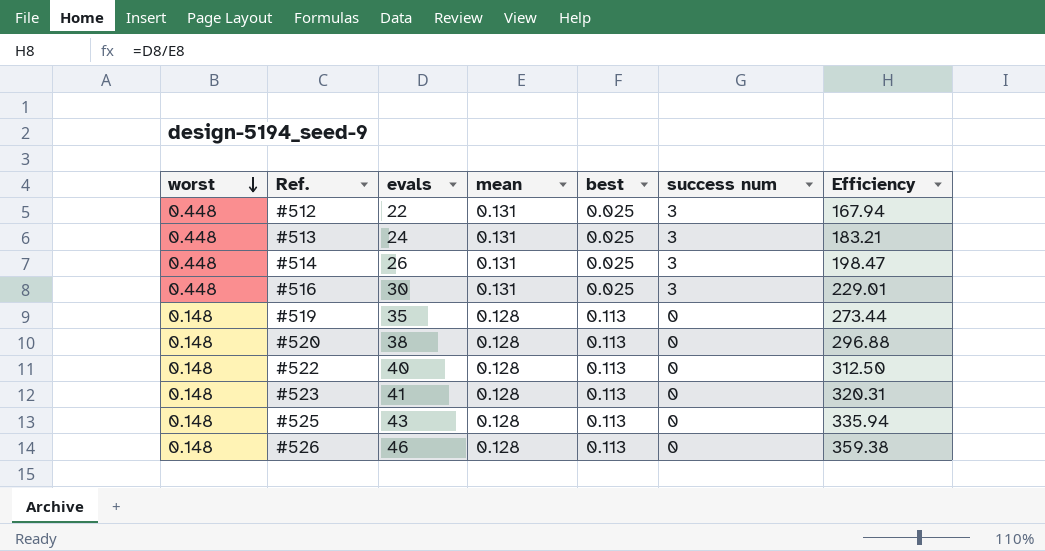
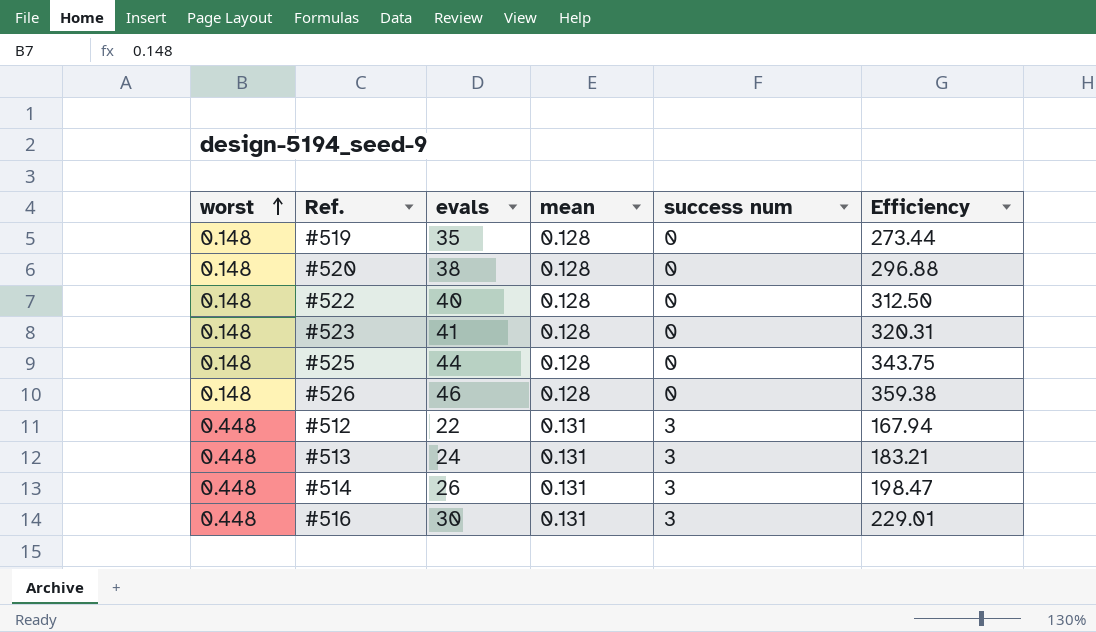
row order: worst descending -> worst ascending
column best | position: 5 -> none
#525 | evals: 43 -> 44
#525 | Efficiency: 335.94 -> 343.75

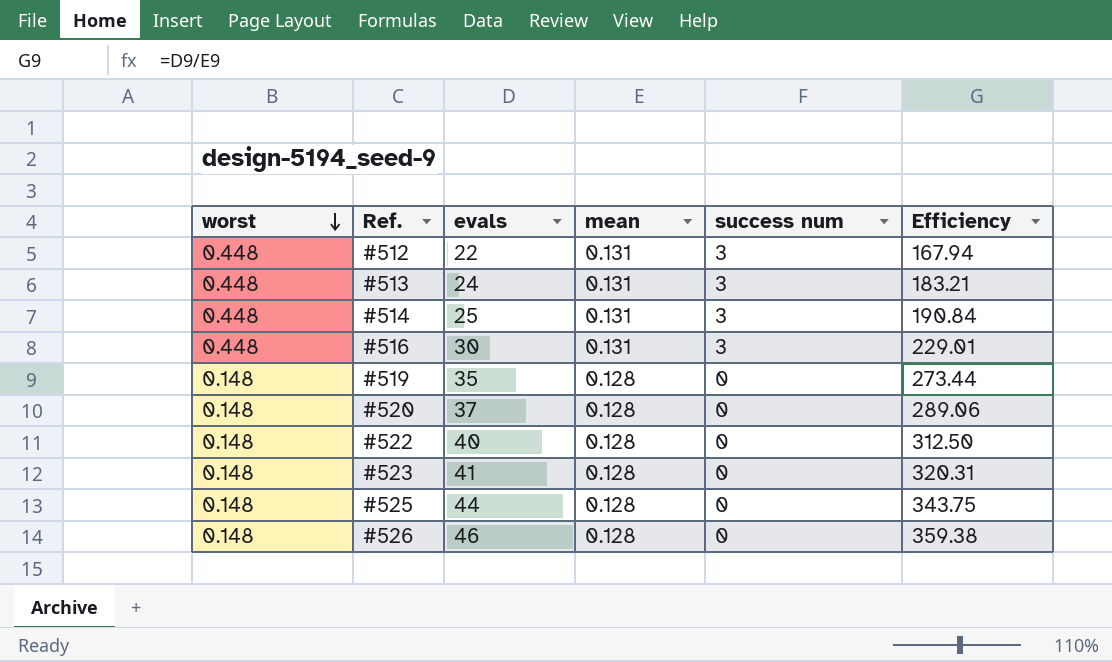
row order: worst ascending -> worst descending
#514 | evals: 26 -> 25
#514 | Efficiency: 198.47 -> 190.84
#520 | evals: 38 -> 37
#520 | Efficiency: 296.88 -> 289.06

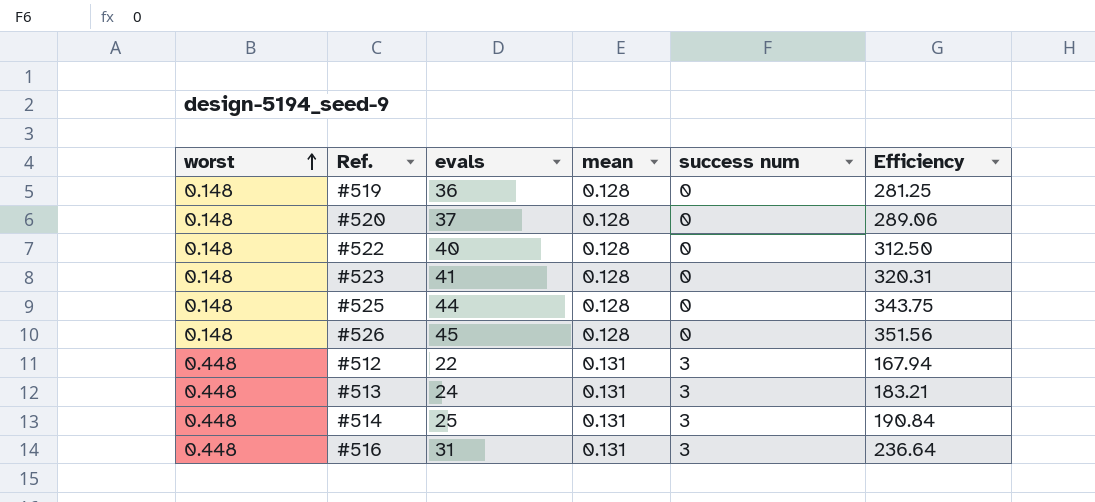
row order: worst descending -> worst ascending
#519 | evals: 35 -> 36
#519 | Efficiency: 273.44 -> 281.25
#526 | evals: 46 -> 45
#526 | Efficiency: 359.38 -> 351.56
#516 | evals: 30 -> 31
#516 | Efficiency: 229.01 -> 236.64

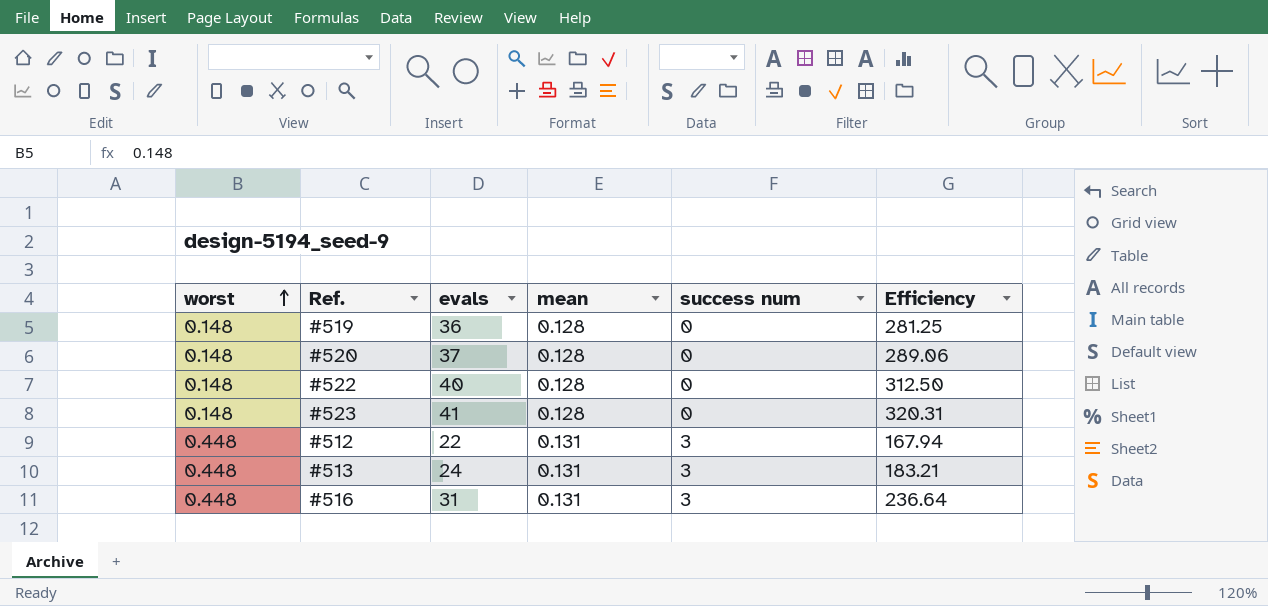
row #525: 0.148 | 44 | 0.128 | 0 | 343.75 -> none
row #526: 0.148 | 45 | 0.128 | 0 | 351.56 -> none
row #514: 0.448 | 25 | 0.131 | 3 | 190.84 -> none

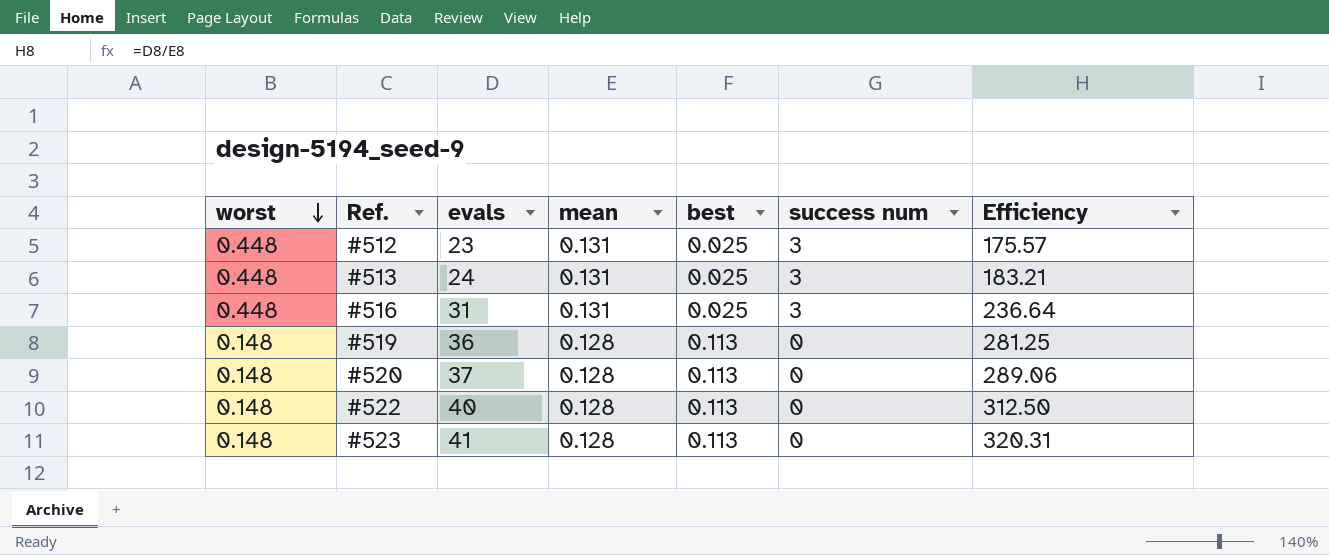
row order: worst ascending -> worst descending
column best | position: none -> 5
#512 | evals: 22 -> 23
#512 | Efficiency: 167.94 -> 175.57

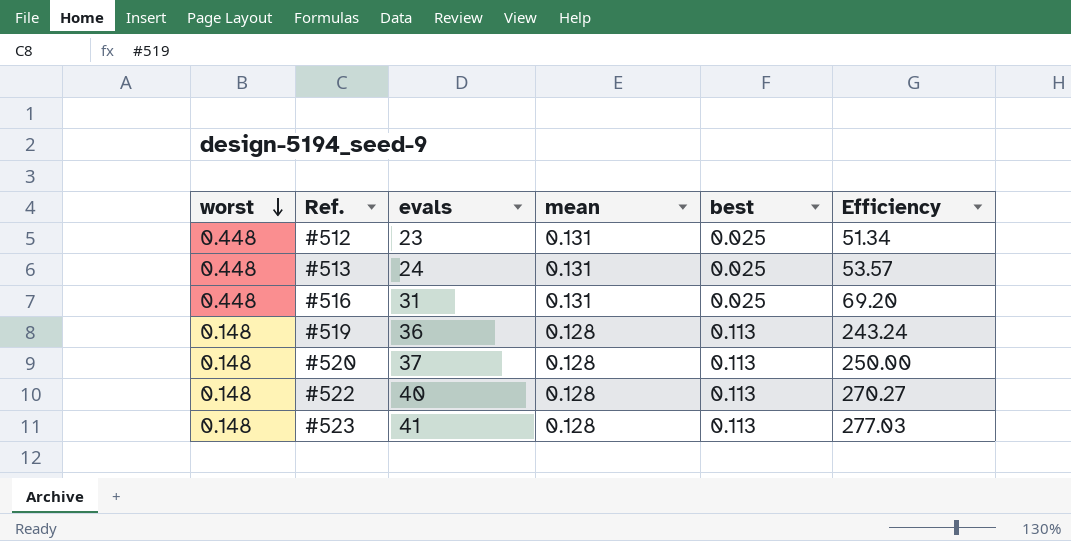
column success num | position: 6 -> none
column Efficiency | formula: [evals] / [mean] -> [evals] / [worst]

